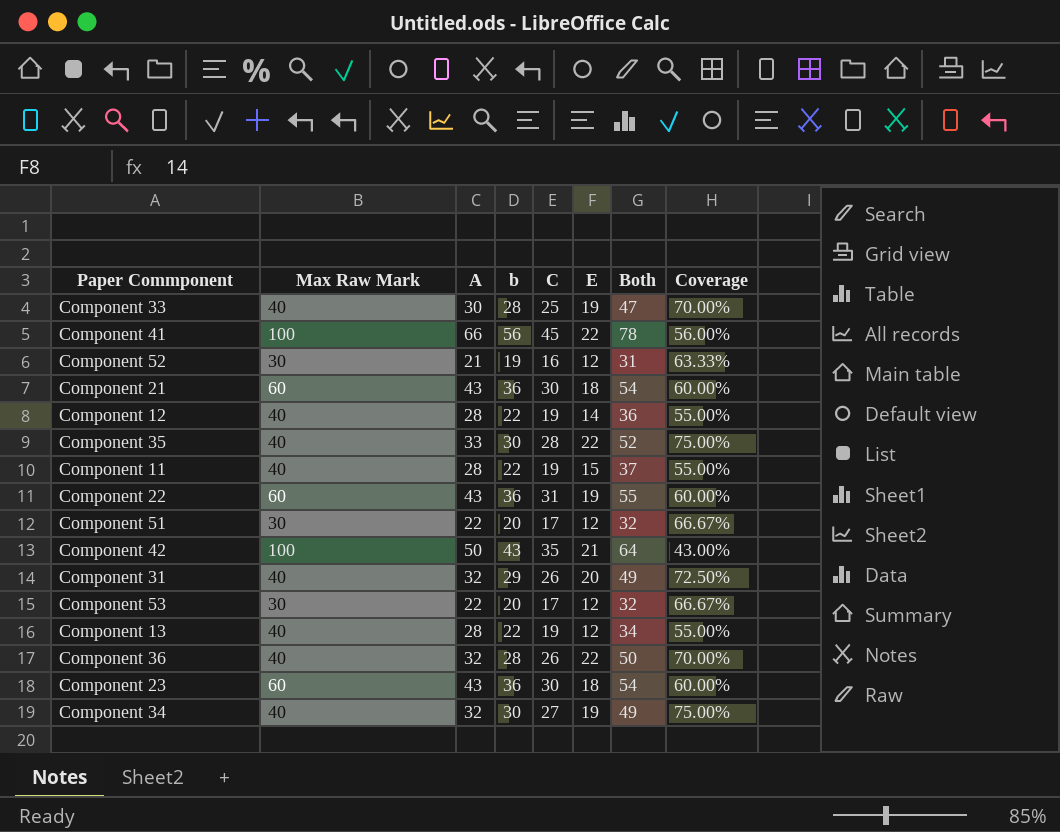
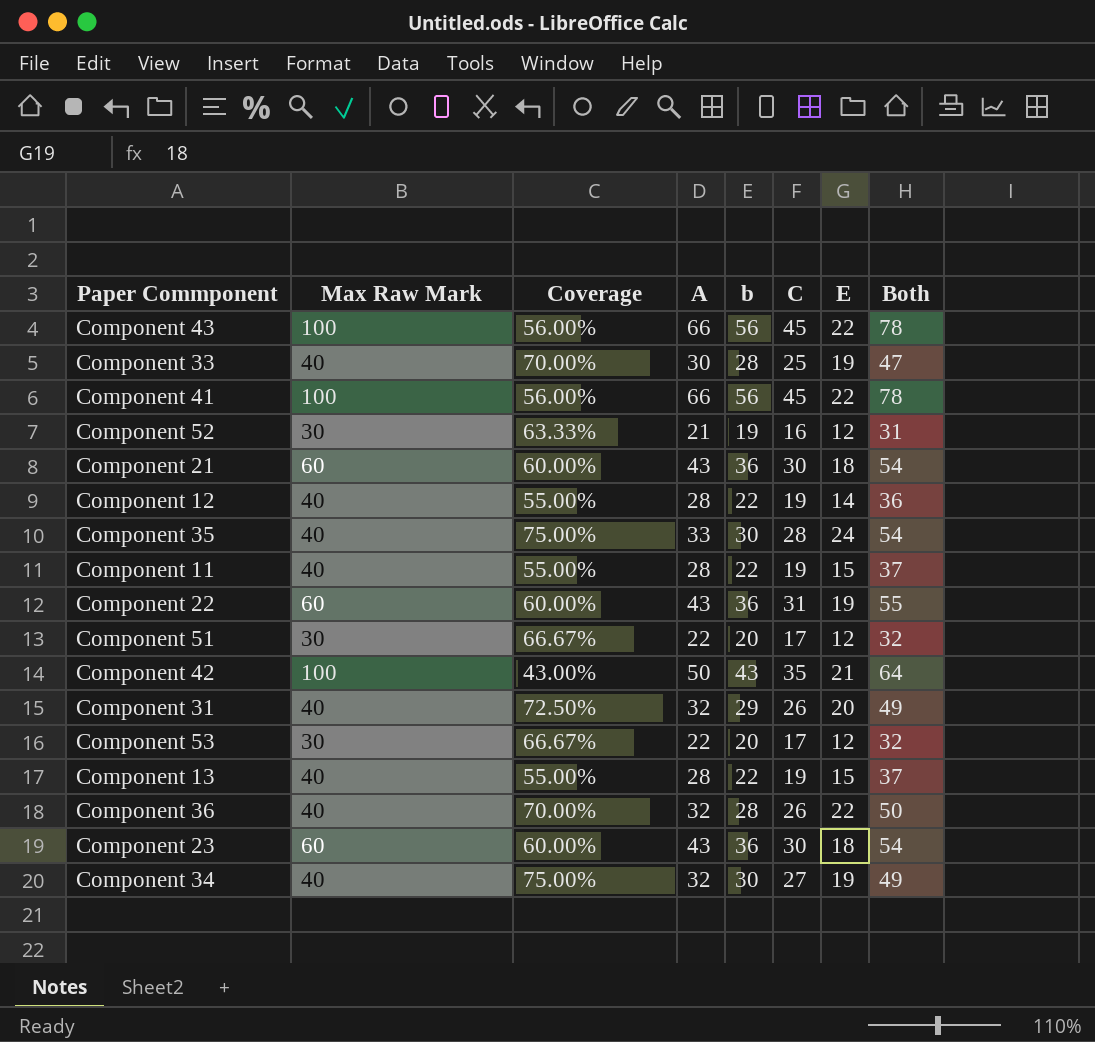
column Coverage | position: 8 -> 3
row Component 43: none -> 100 | 56.00% | 66 | 56 | 45 | 22 | 78
Component 35 | E: 22 -> 24
Component 35 | Both: 52 -> 54
Component 13 | E: 12 -> 15
Component 13 | Both: 34 -> 37

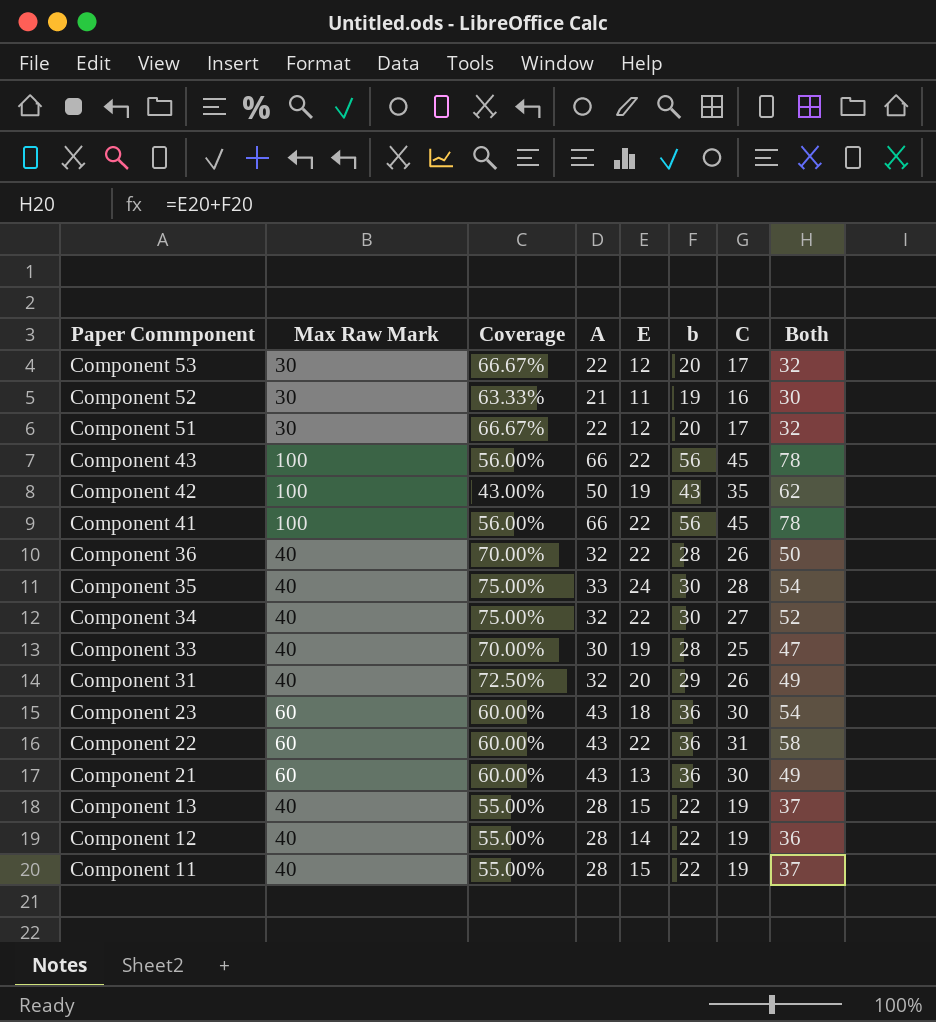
row order: none -> Paper Commponent descending
column E | position: 7 -> 5
Component 52 | E: 12 -> 11
Component 52 | Both: 31 -> 30
Component 42 | E: 21 -> 19
Component 42 | Both: 64 -> 62
Component 34 | E: 19 -> 22
Component 34 | Both: 49 -> 52
Component 22 | E: 19 -> 22
Component 22 | Both: 55 -> 58
Component 21 | E: 18 -> 13
Component 21 | Both: 54 -> 49

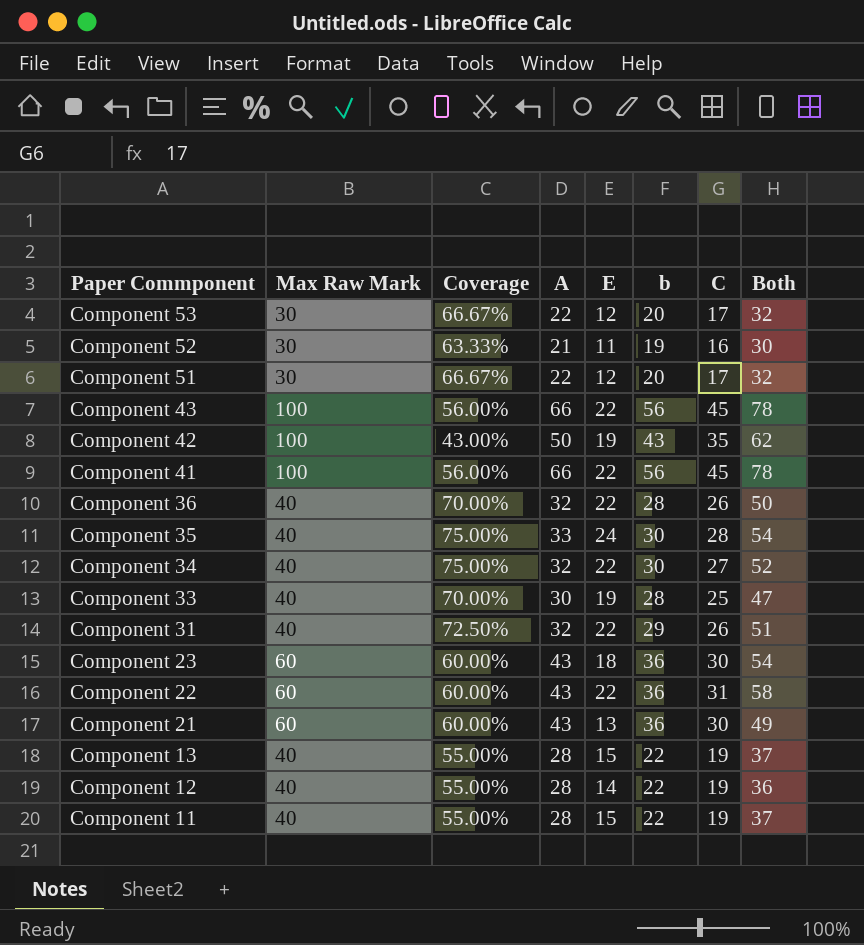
Component 31 | E: 20 -> 22
Component 31 | Both: 49 -> 51

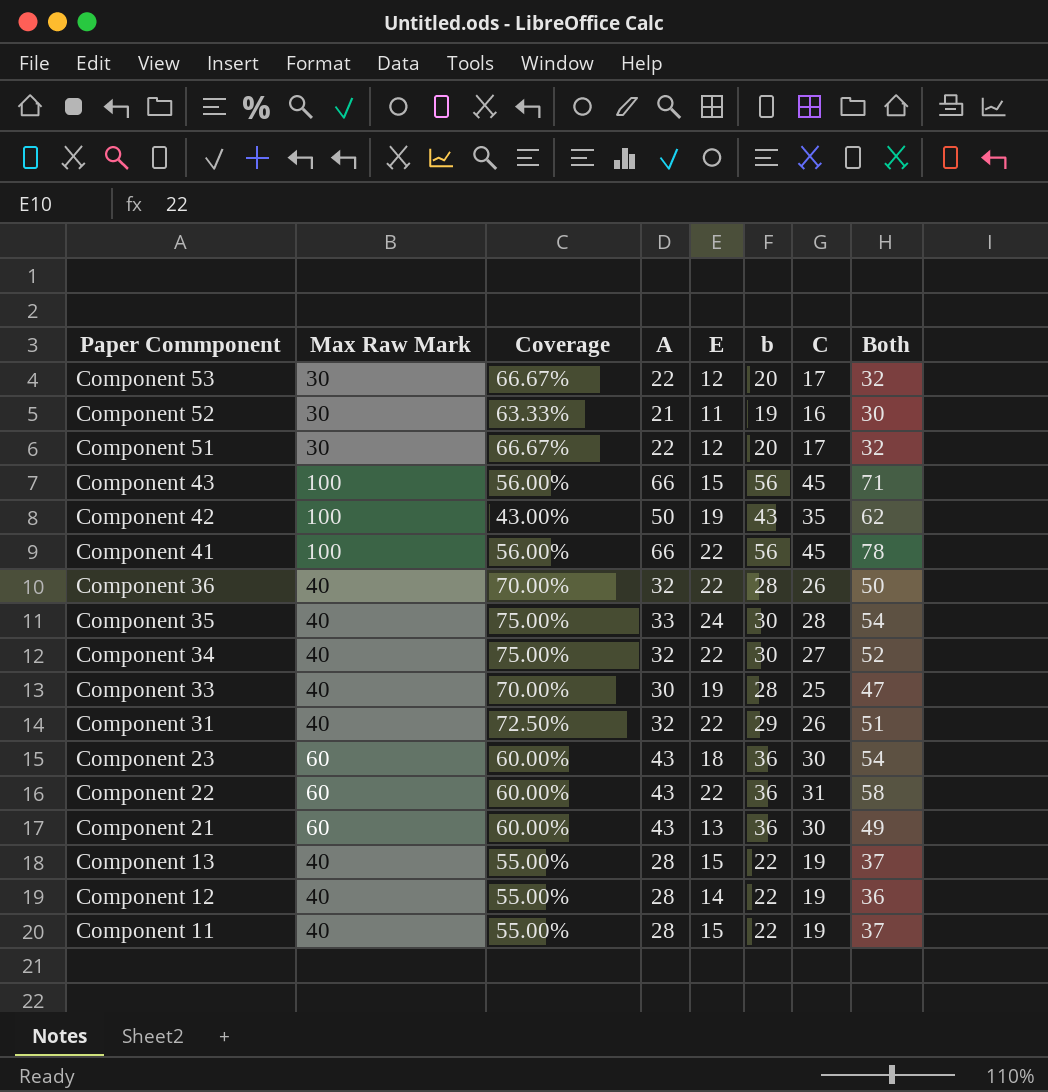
Component 43 | E: 22 -> 15
Component 43 | Both: 78 -> 71

